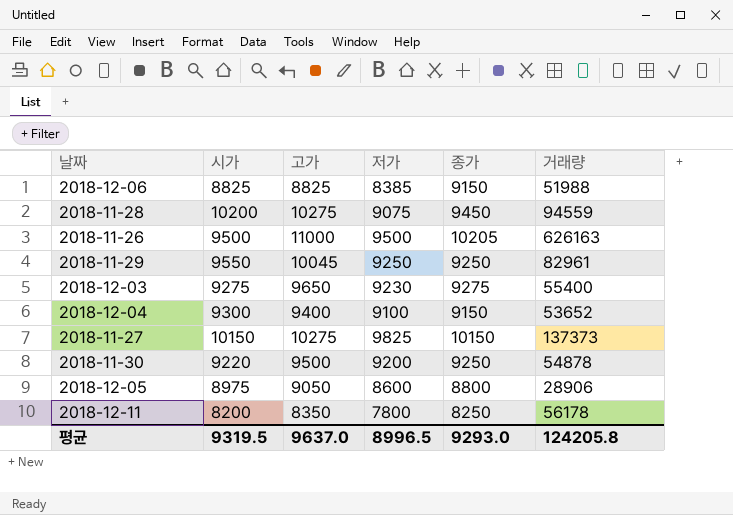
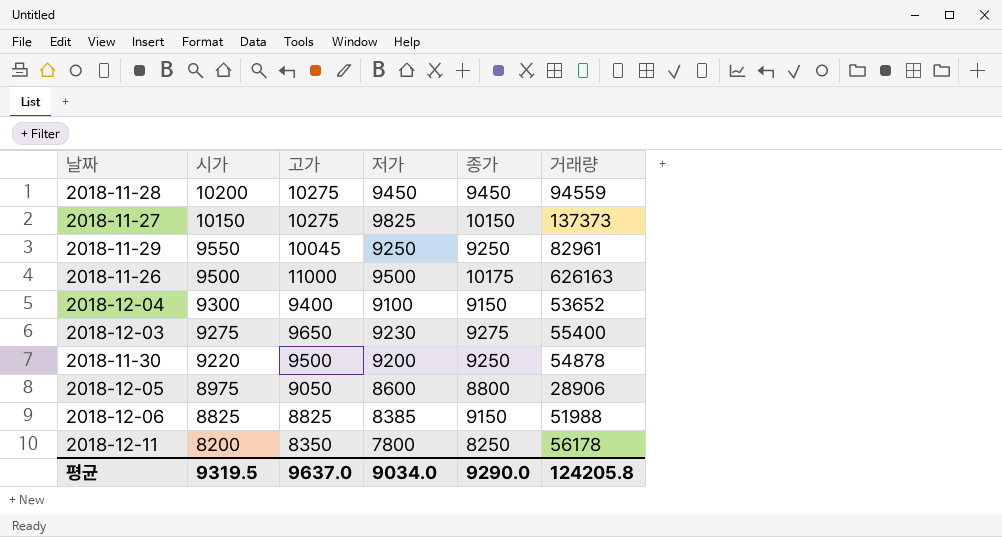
row order: none -> 시가 descending
2018-11-28 | 저가: 9075 -> 9450
2018-11-26 | 종가: 10205 -> 10175
평균 | 저가: 8996.5 -> 9034.0
평균 | 종가: 9293.0 -> 9290.0

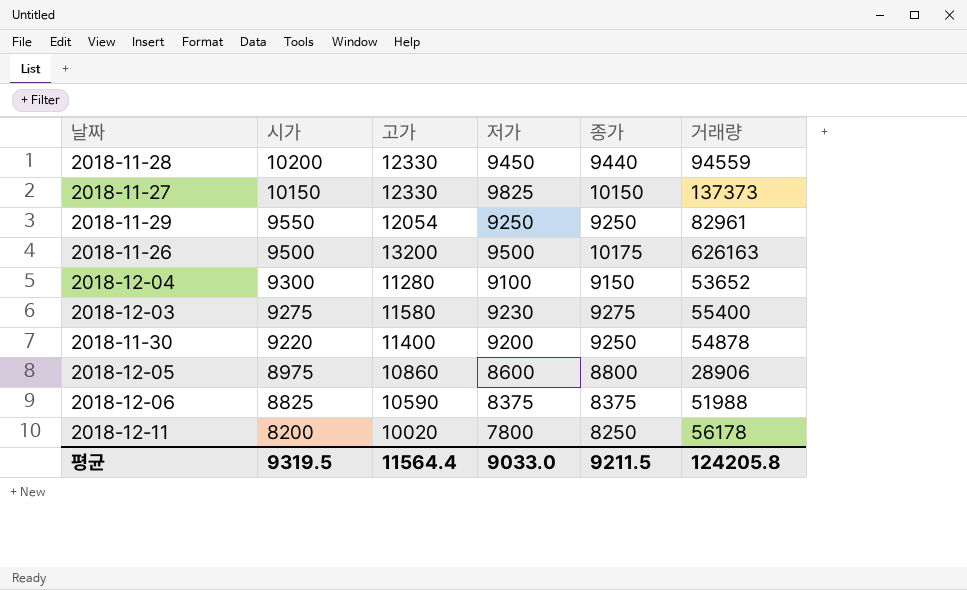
2018-11-28 | 고가: 10275 -> 12330
2018-11-28 | 종가: 9450 -> 9440
2018-11-27 | 고가: 10275 -> 12330
2018-11-29 | 고가: 10045 -> 12054
2018-11-26 | 고가: 11000 -> 13200
2018-12-04 | 고가: 9400 -> 11280
2018-12-03 | 고가: 9650 -> 11580
2018-11-30 | 고가: 9500 -> 11400
2018-12-05 | 고가: 9050 -> 10860
2018-12-06 | 고가: 8825 -> 10590
2018-12-06 | 저가: 8385 -> 8375
2018-12-06 | 종가: 9150 -> 8375
2018-12-11 | 고가: 8350 -> 10020
평균 | 고가: 9637.0 -> 11564.4
평균 | 저가: 9034.0 -> 9033.0
평균 | 종가: 9290.0 -> 9211.5

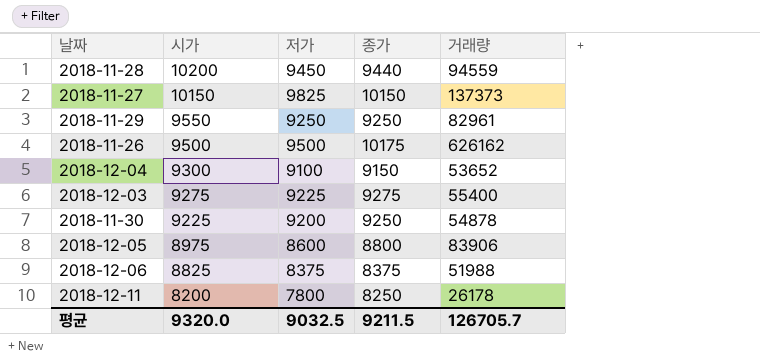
column 고가 | position: 3 -> none
2018-11-26 | 거래량: 626163 -> 626162
2018-12-03 | 저가: 9230 -> 9225
2018-11-30 | 시가: 9220 -> 9225
2018-12-05 | 거래량: 28906 -> 83906
2018-12-11 | 거래량: 56178 -> 26178
평균 | 시가: 9319.5 -> 9320.0
평균 | 저가: 9033.0 -> 9032.5
평균 | 거래량: 124205.8 -> 126705.7

